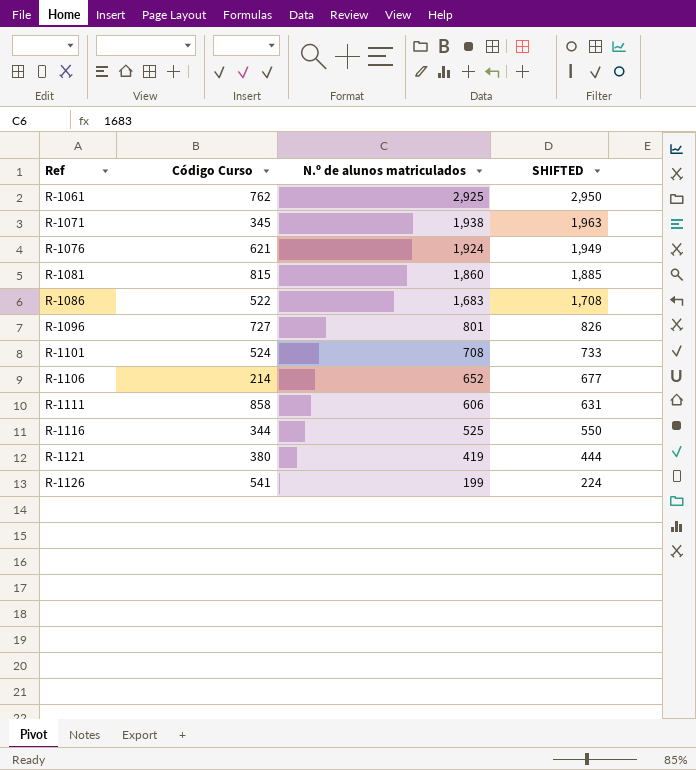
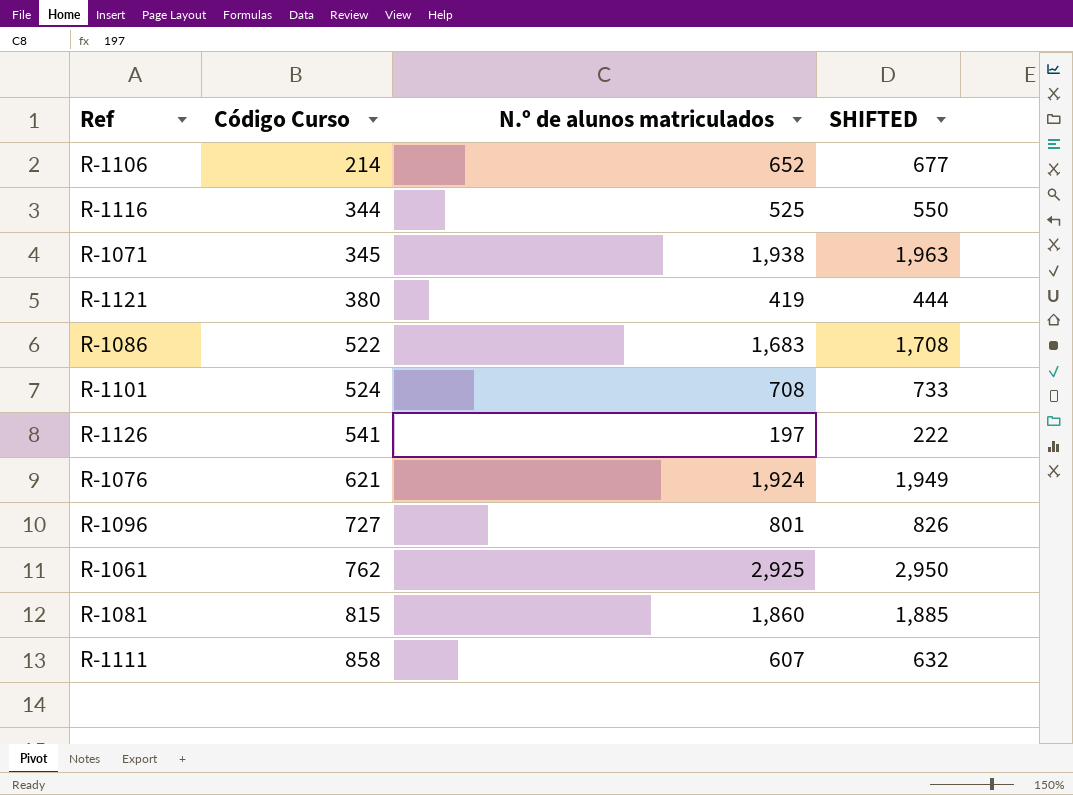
row order: Ref ascending -> Código Curso ascending
R-1126 | N.º de alunos matriculados: 199 -> 197
R-1126 | SHIFTED: 224 -> 222
R-1111 | N.º de alunos matriculados: 606 -> 607
R-1111 | SHIFTED: 631 -> 632

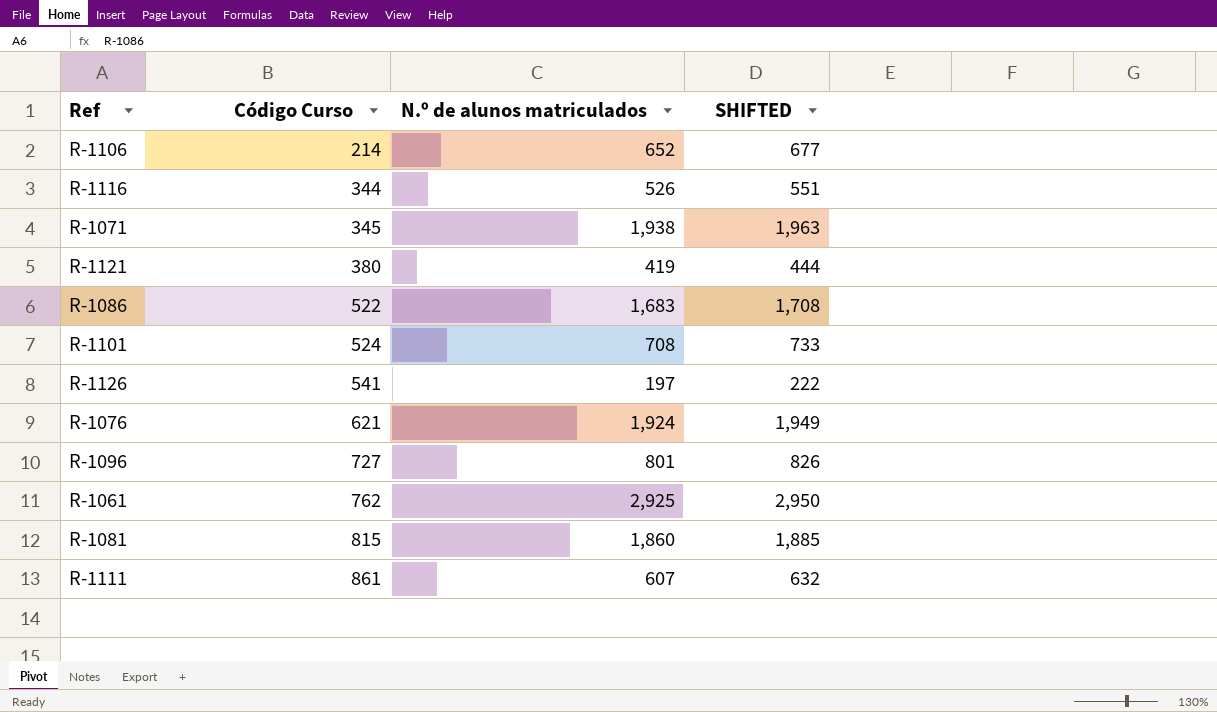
R-1116 | N.º de alunos matriculados: 525 -> 526
R-1116 | SHIFTED: 550 -> 551
R-1111 | Código Curso: 858 -> 861

